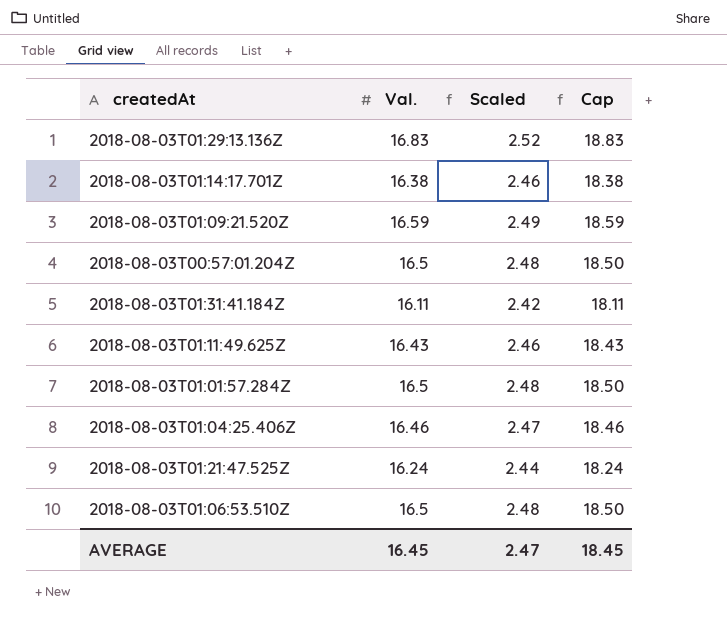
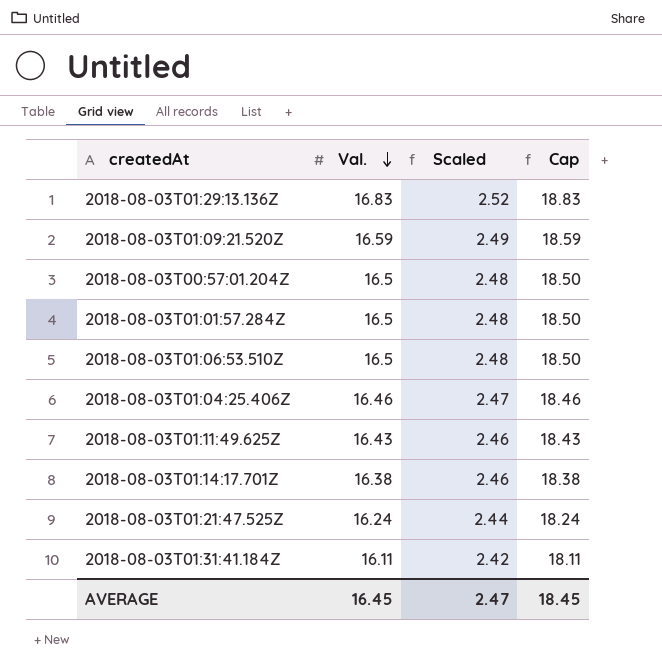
row order: none -> Val. descending

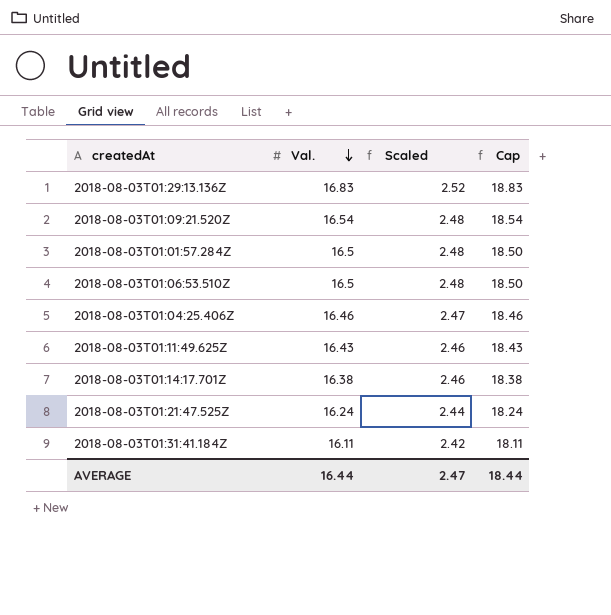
row 2018-08-03T00:57:01.204Z: 16.5 | 2.48 | 18.50 -> none
2018-08-03T01:09:21.520Z | Val.: 16.59 -> 16.54
2018-08-03T01:09:21.520Z | Scaled: 2.49 -> 2.48
2018-08-03T01:09:21.520Z | Cap: 18.59 -> 18.54
AVERAGE | Val.: 16.45 -> 16.44
AVERAGE | Cap: 18.45 -> 18.44

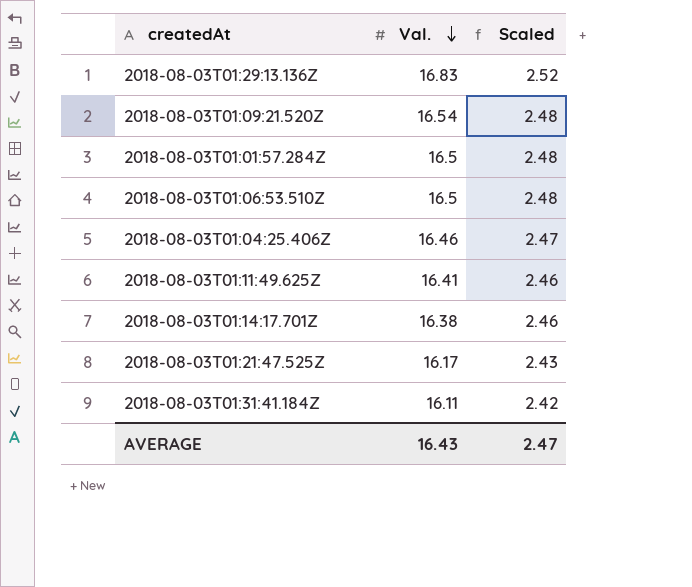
column Cap | formula: [Val.] + 2 -> none
2018-08-03T01:11:49.625Z | Val.: 16.43 -> 16.41
2018-08-03T01:21:47.525Z | Val.: 16.24 -> 16.17
2018-08-03T01:21:47.525Z | Scaled: 2.44 -> 2.43
AVERAGE | Val.: 16.44 -> 16.43

